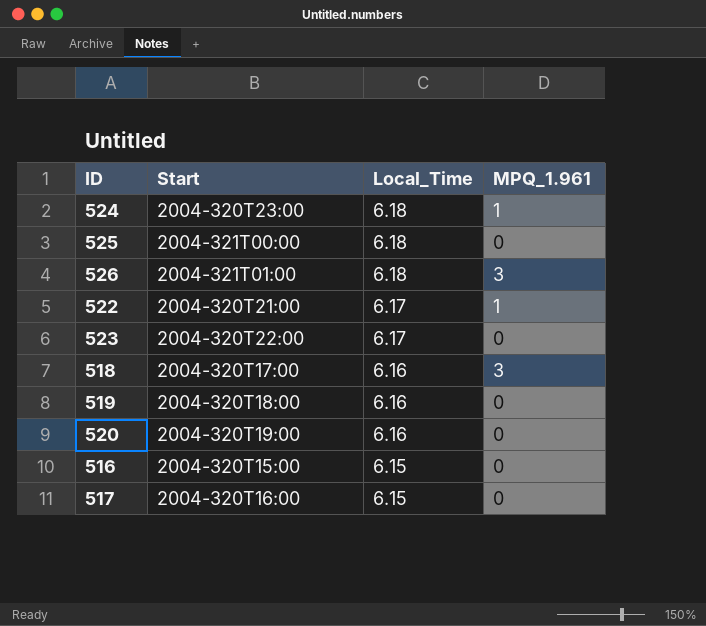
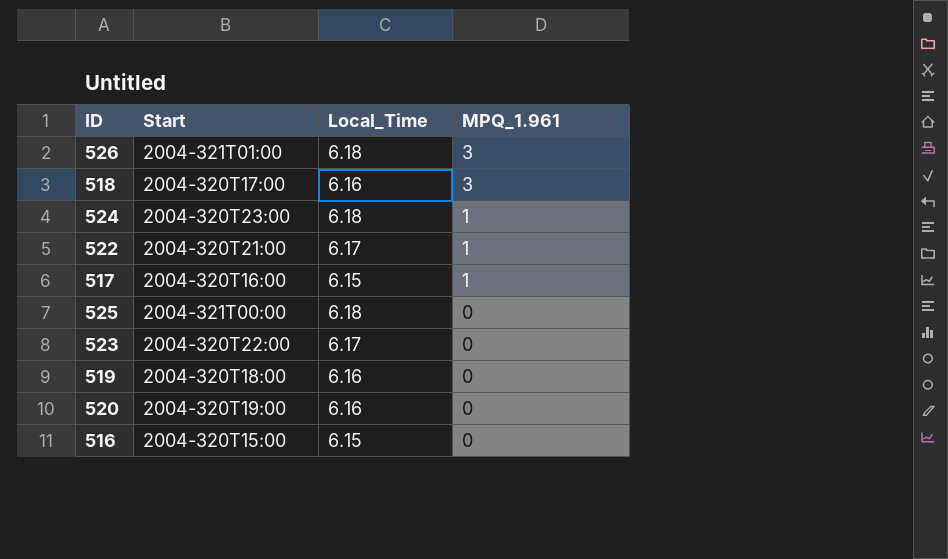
row order: Local_Time descending -> MPQ_1.961 descending
517 | MPQ_1.961: 0 -> 1

